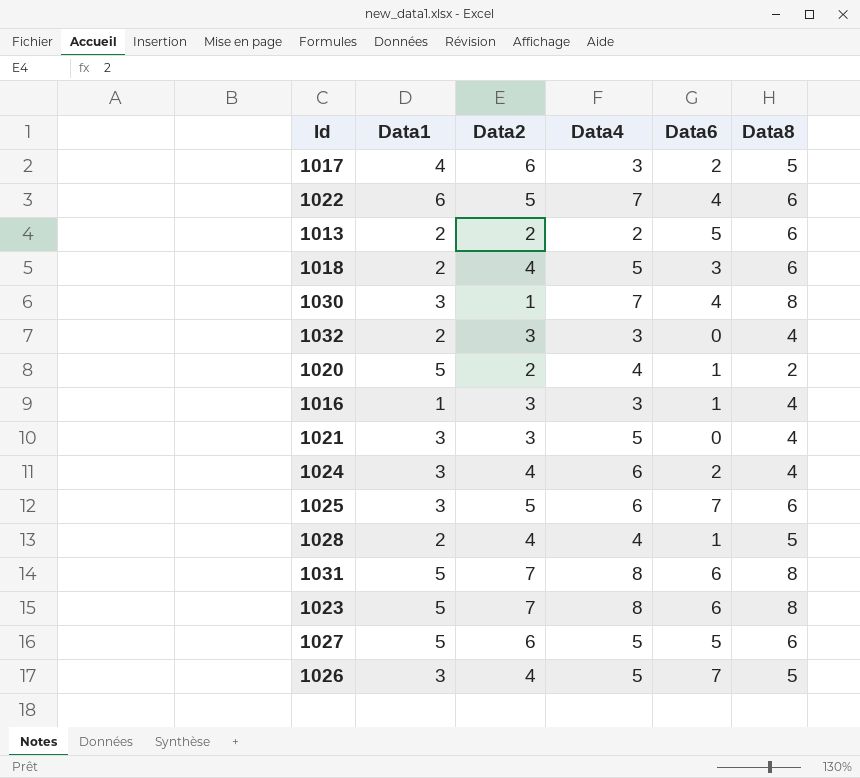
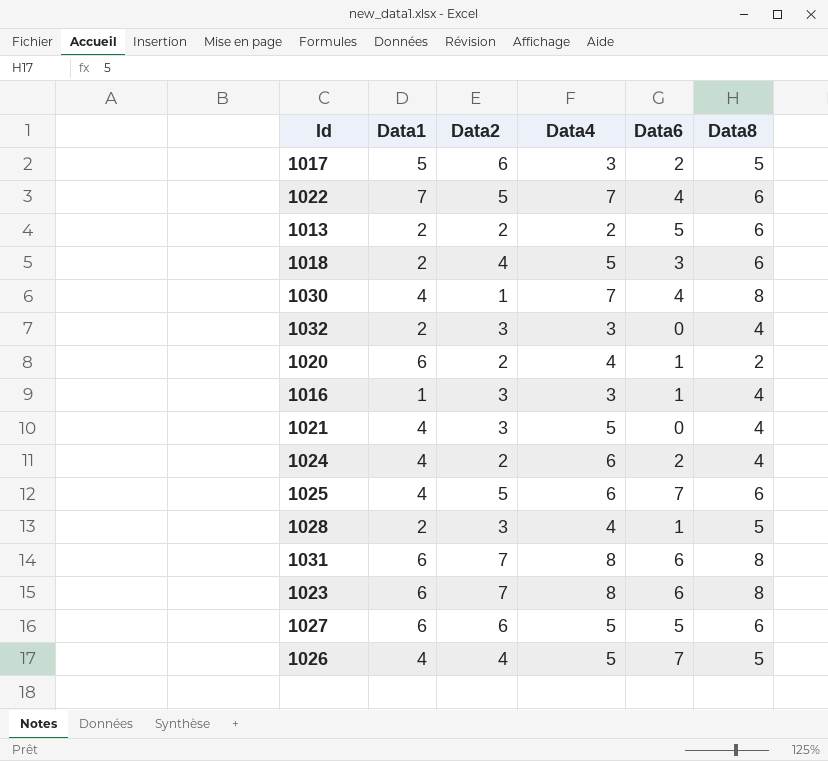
1017 | Data1: 4 -> 5
1022 | Data1: 6 -> 7
1030 | Data1: 3 -> 4
1020 | Data1: 5 -> 6
1021 | Data1: 3 -> 4
1024 | Data1: 3 -> 4
1024 | Data2: 4 -> 2
1025 | Data1: 3 -> 4
1028 | Data2: 4 -> 3
1031 | Data1: 5 -> 6
1023 | Data1: 5 -> 6
1027 | Data1: 5 -> 6
1026 | Data1: 3 -> 4

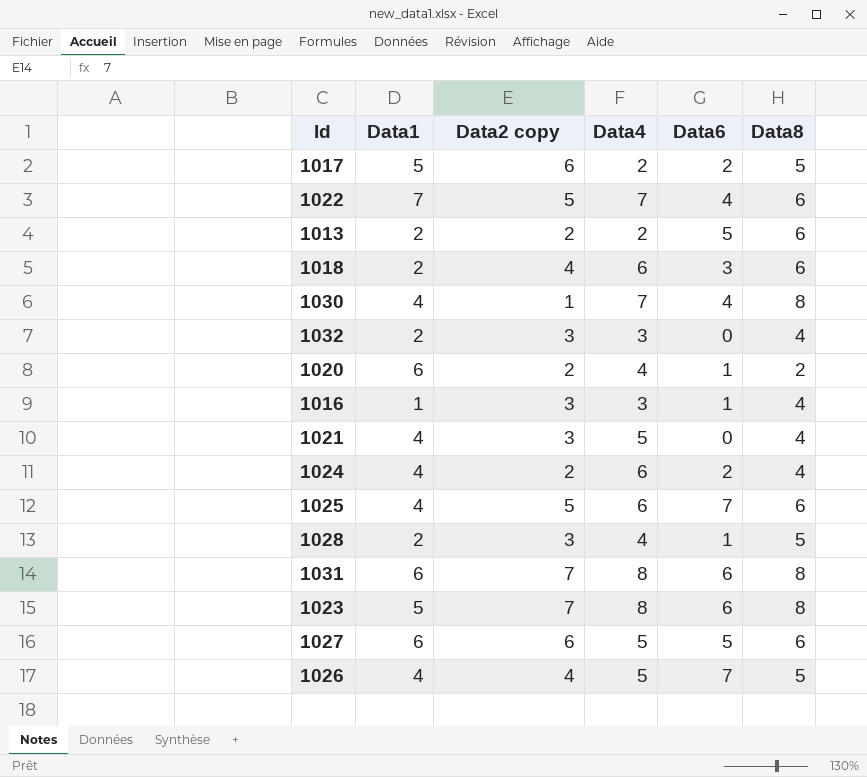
column name: Data2 -> Data2 copy
1017 | Data4: 3 -> 2
1018 | Data4: 5 -> 6
1023 | Data1: 6 -> 5

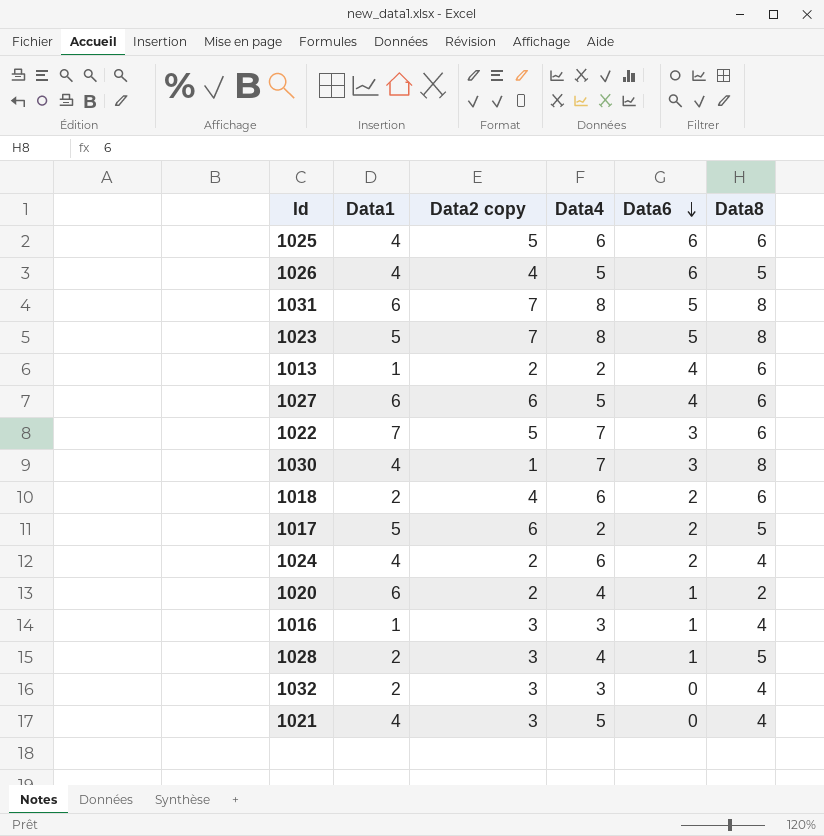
row order: none -> Data6 descending
1025 | Data6: 7 -> 6
1026 | Data6: 7 -> 6
1031 | Data6: 6 -> 5
1023 | Data6: 6 -> 5
1013 | Data1: 2 -> 1
1013 | Data6: 5 -> 4
1027 | Data6: 5 -> 4
1022 | Data6: 4 -> 3
1030 | Data6: 4 -> 3
1018 | Data6: 3 -> 2

